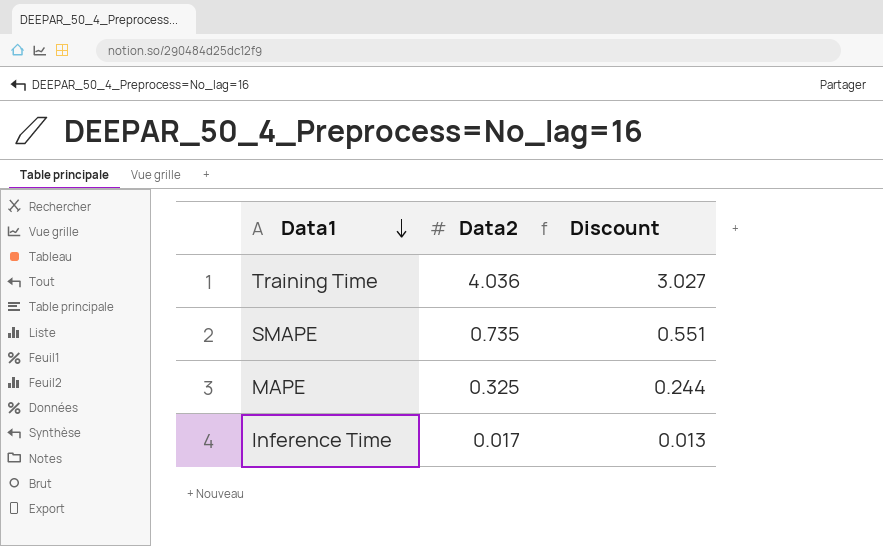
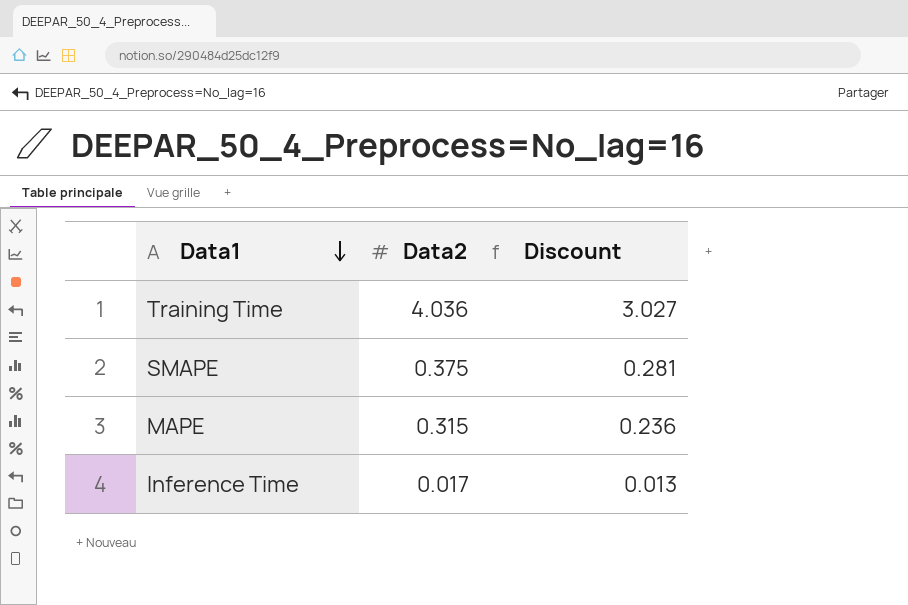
SMAPE | Data2: 0.735 -> 0.375
SMAPE | Discount: 0.551 -> 0.281
MAPE | Data2: 0.325 -> 0.315
MAPE | Discount: 0.244 -> 0.236

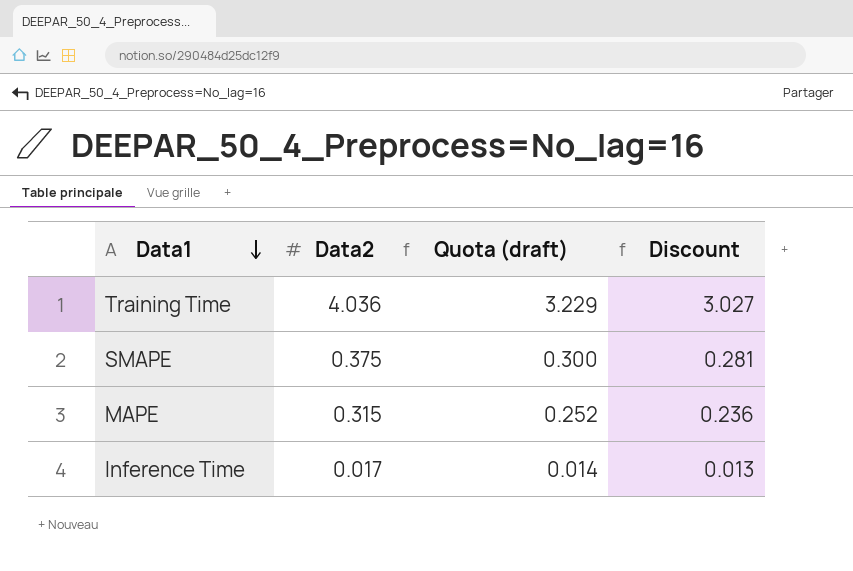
column Quota (draft) | formula: none -> [Data2] * 0.8

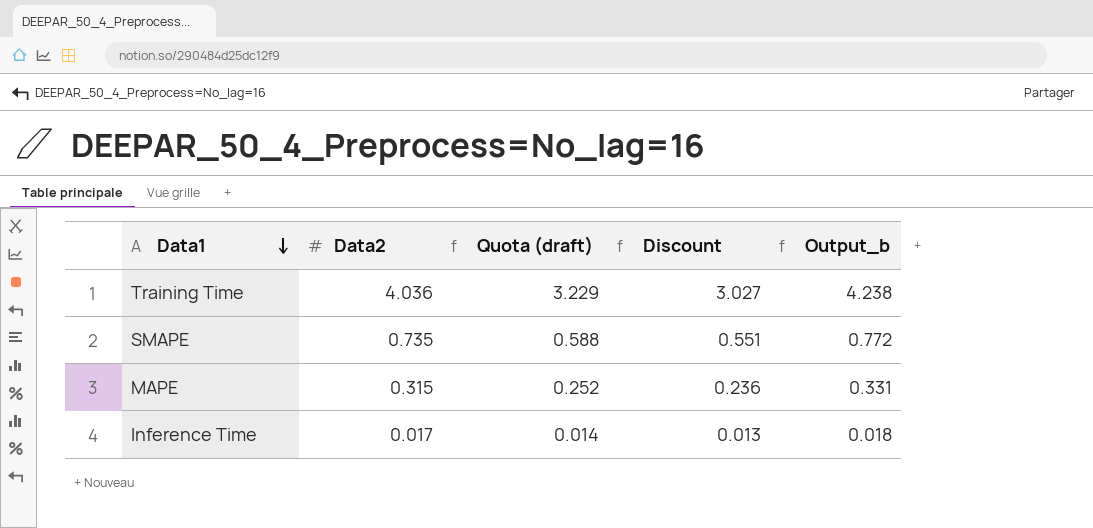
column Output_b | formula: none -> [Data2] * 1.05
SMAPE | Data2: 0.375 -> 0.735
SMAPE | Quota (draft): 0.300 -> 0.588
SMAPE | Discount: 0.281 -> 0.551

